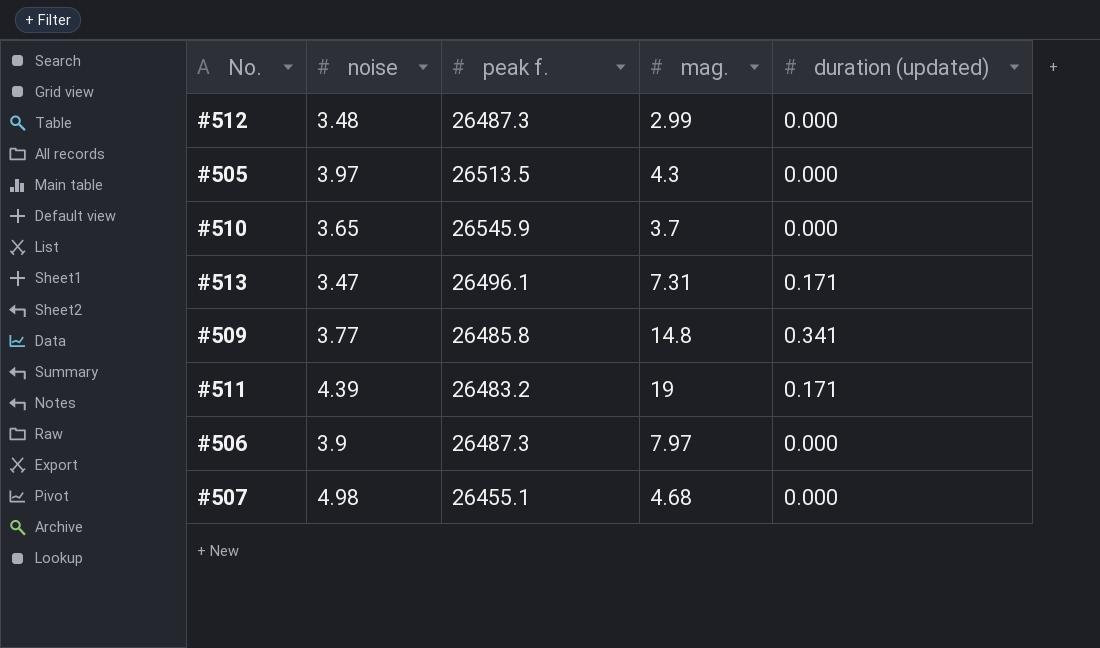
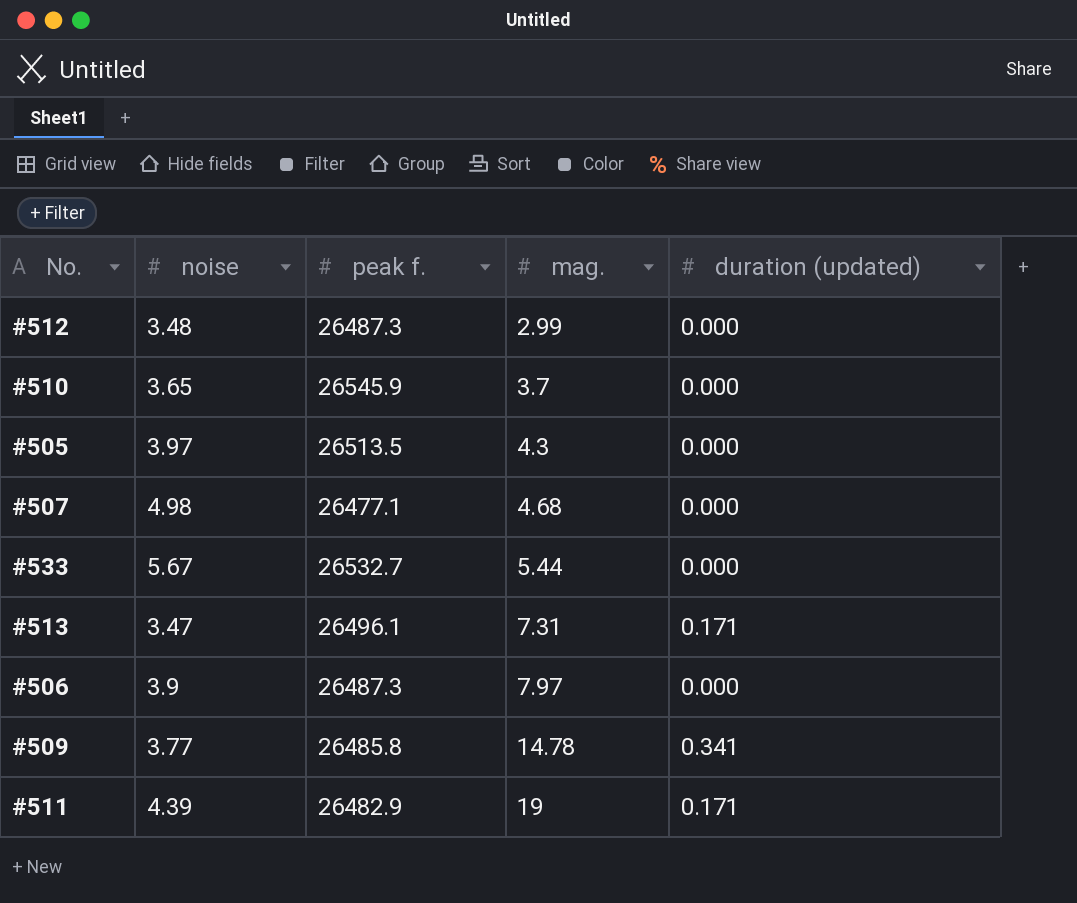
row order: none -> mag. ascending
#507 | peak f.: 26455.1 -> 26477.1
row #533: none -> 5.67 | 26532.7 | 5.44 | 0.000
#509 | mag.: 14.8 -> 14.78
#511 | peak f.: 26483.2 -> 26482.9

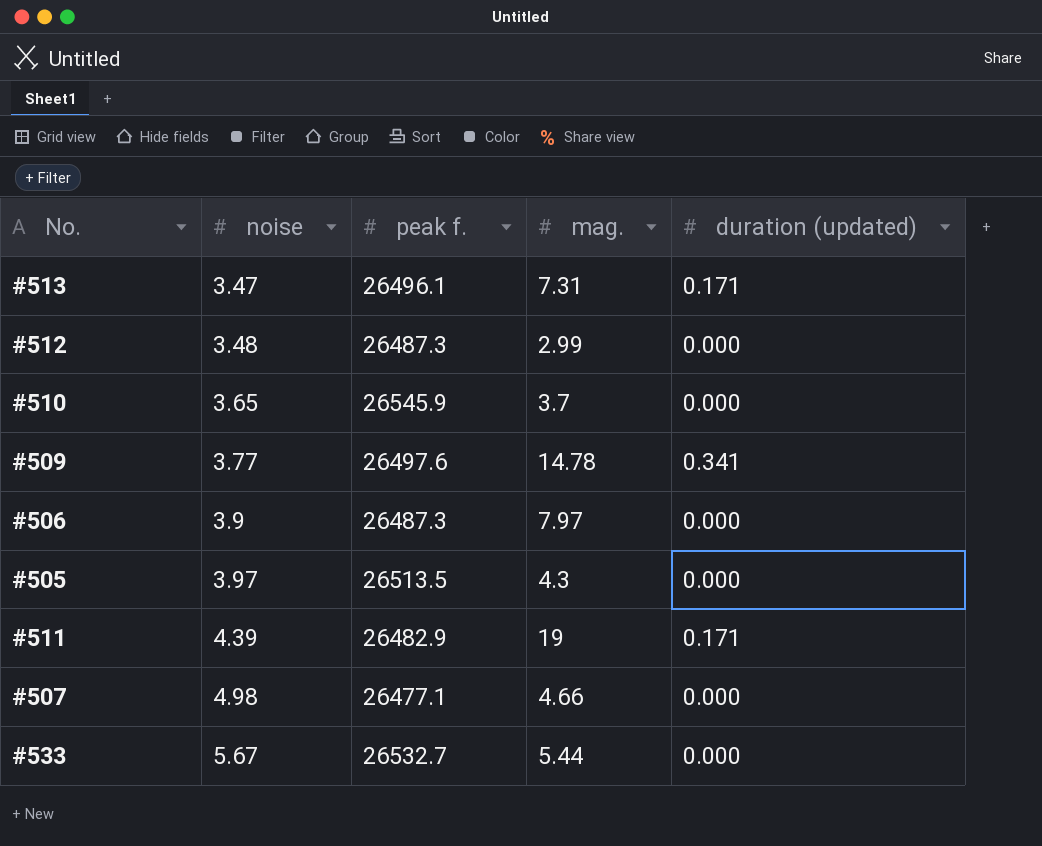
row order: mag. ascending -> noise ascending
#509 | peak f.: 26485.8 -> 26497.6
#507 | mag.: 4.68 -> 4.66

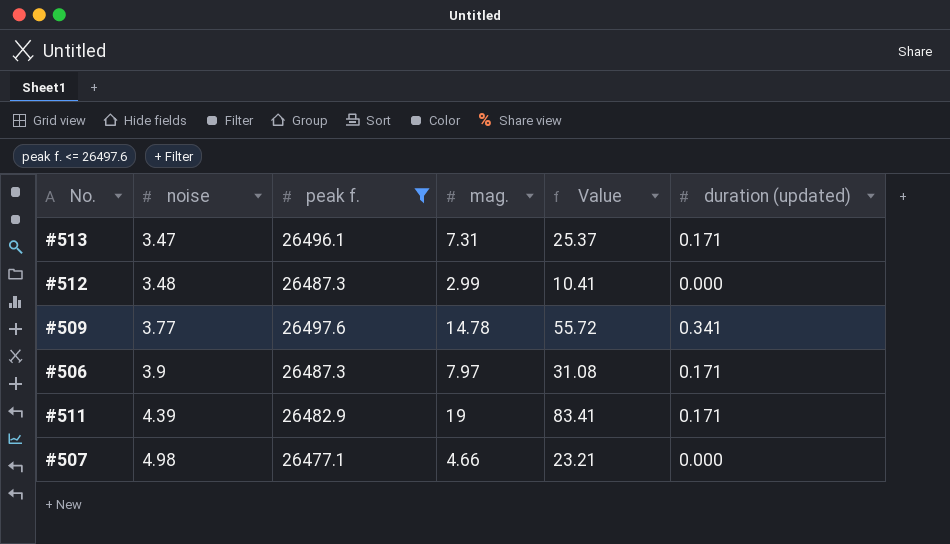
filter: none -> peak f. <= 26497.6
column Value | formula: none -> [noise] * [mag.]
#506 | duration (updated): 0.000 -> 0.171

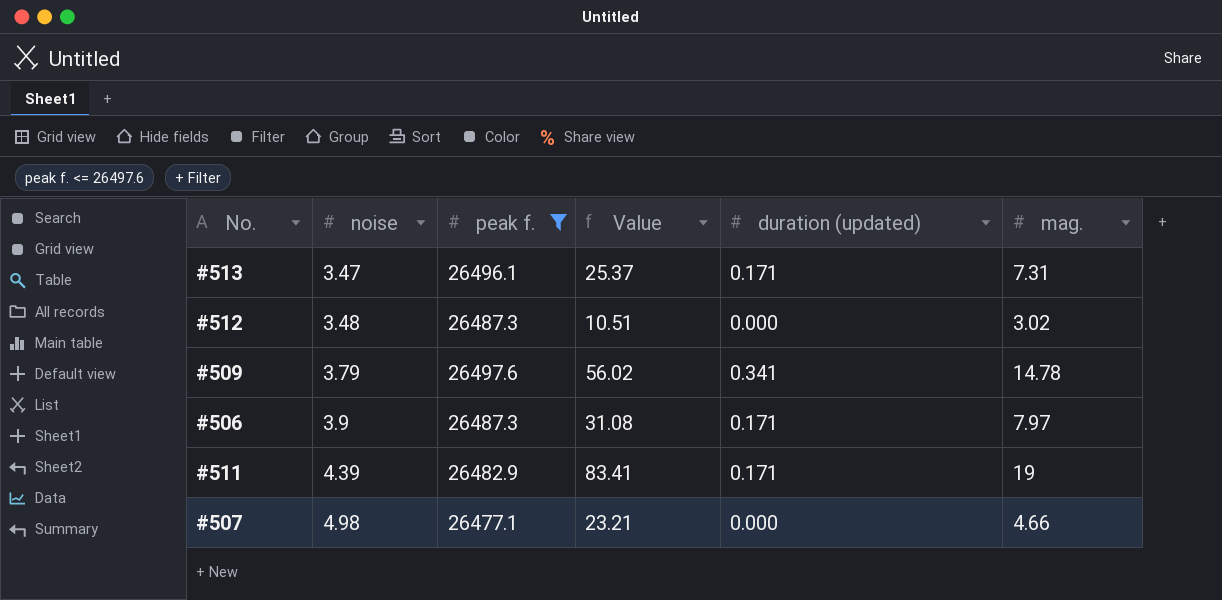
column mag. | position: 4 -> 6
#512 | Value: 10.41 -> 10.51
#512 | mag.: 2.99 -> 3.02
#509 | noise: 3.77 -> 3.79
#509 | Value: 55.72 -> 56.02

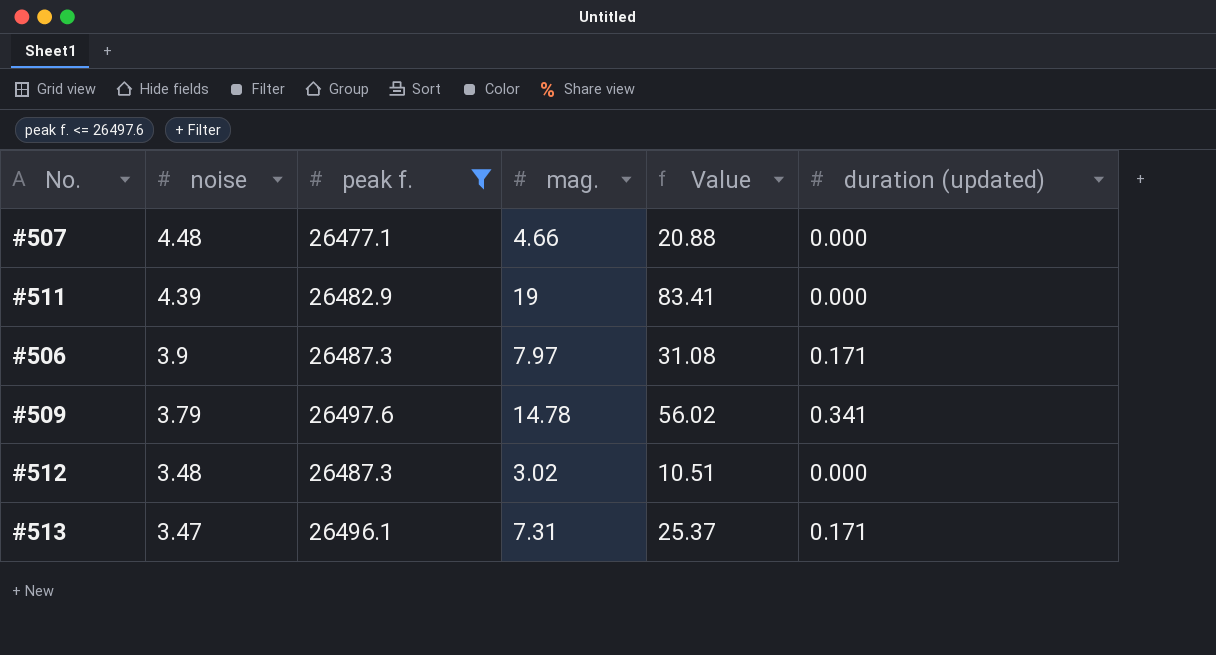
row order: noise ascending -> noise descending
column mag. | position: 6 -> 4
#507 | noise: 4.98 -> 4.48
#507 | Value: 23.21 -> 20.88
#511 | duration (updated): 0.171 -> 0.000

